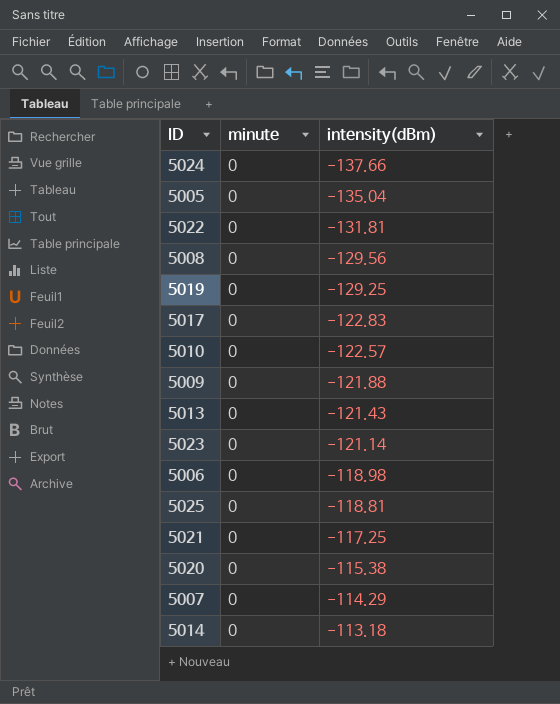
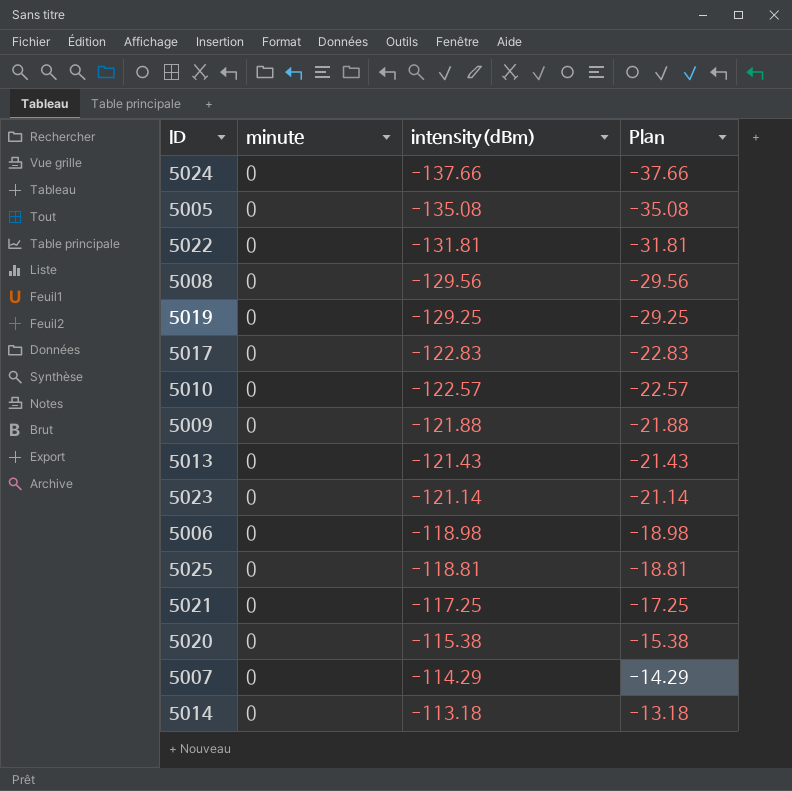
column Plan | formula: none -> [intensity(dBm)] + 100
5005 | intensity(dBm): -135.04 -> -135.08

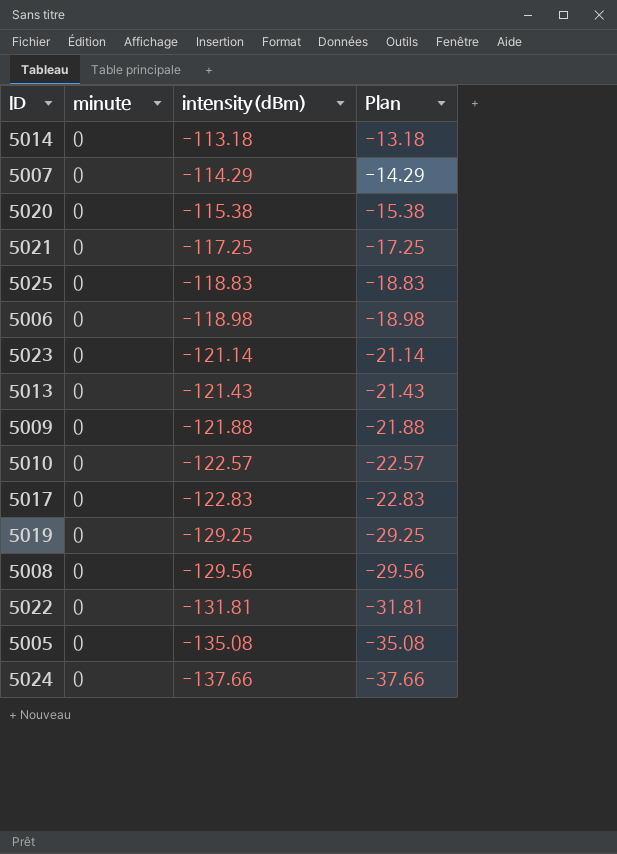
row order: intensity(dBm) ascending -> intensity(dBm) descending
5025 | intensity(dBm): -118.81 -> -118.83
5025 | Plan: -18.81 -> -18.83

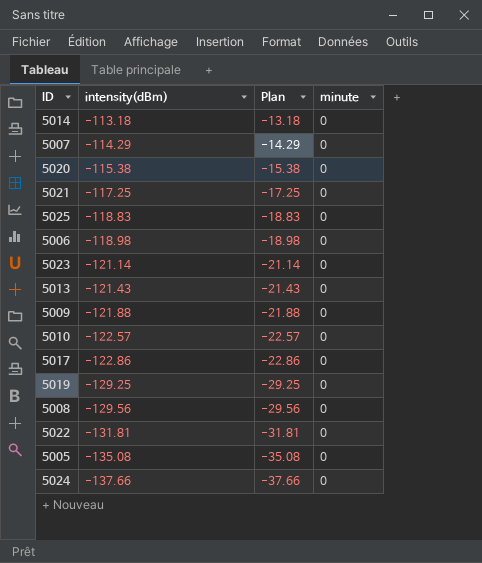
column minute | position: 2 -> 4
5017 | intensity(dBm): -122.83 -> -122.86
5017 | Plan: -22.83 -> -22.86

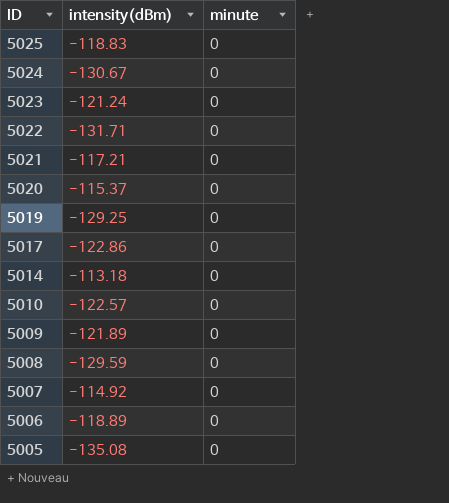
row order: intensity(dBm) descending -> ID descending
column Plan | formula: [intensity(dBm)] + 100 -> none
row 5013: -121.43 | -21.43 | 0 -> none
5024 | intensity(dBm): -137.66 -> -130.67
5023 | intensity(dBm): -121.14 -> -121.24
5022 | intensity(dBm): -131.81 -> -131.71
5021 | intensity(dBm): -117.25 -> -117.21
5020 | intensity(dBm): -115.38 -> -115.37
5009 | intensity(dBm): -121.88 -> -121.89
5008 | intensity(dBm): -129.56 -> -129.59
5007 | intensity(dBm): -114.29 -> -114.92
5006 | intensity(dBm): -118.98 -> -118.89

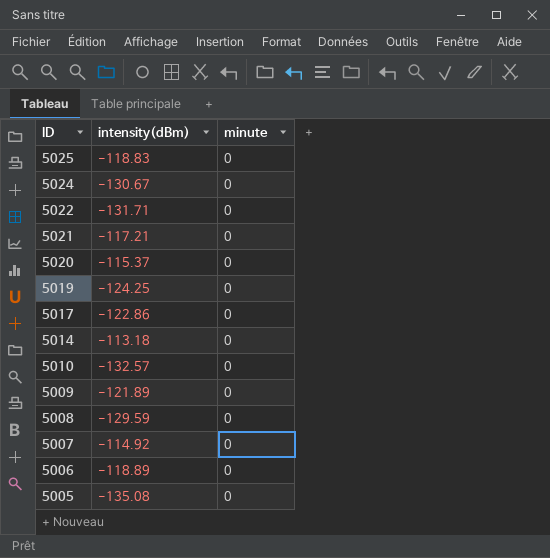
row 5023: -121.24 | 0 -> none
5019 | intensity(dBm): -129.25 -> -124.25
5010 | intensity(dBm): -122.57 -> -132.57

